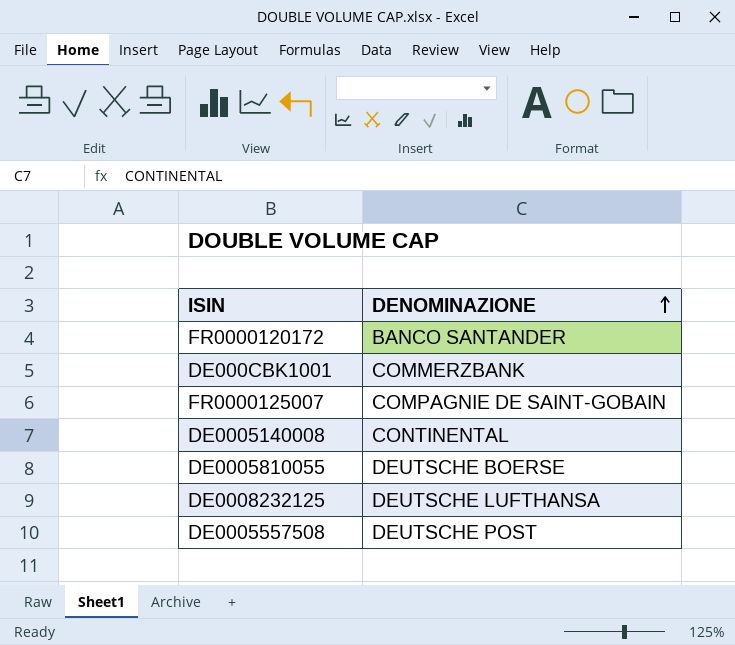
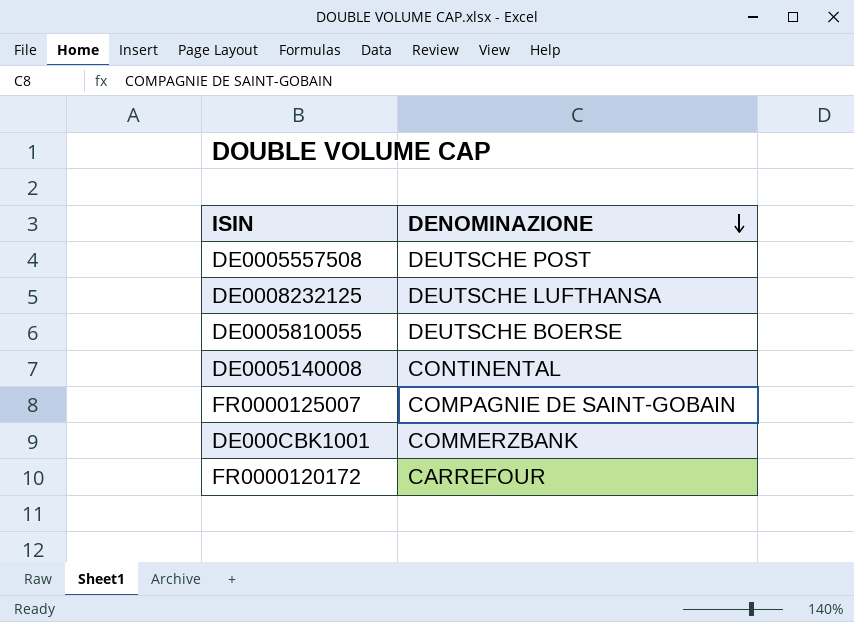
row order: DENOMINAZIONE ascending -> DENOMINAZIONE descending
FR0000120172 | DENOMINAZIONE: BANCO SANTANDER -> CARREFOUR

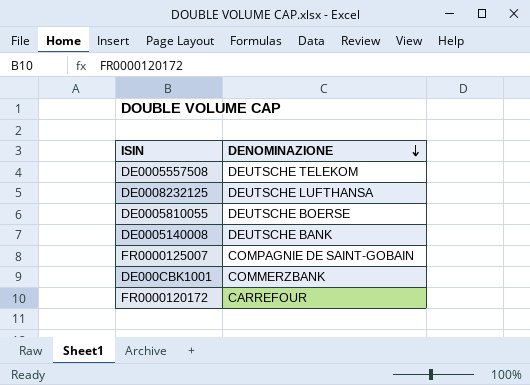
DE0005557508 | DENOMINAZIONE: DEUTSCHE POST -> DEUTSCHE TELEKOM
DE0005140008 | DENOMINAZIONE: CONTINENTAL -> DEUTSCHE BANK

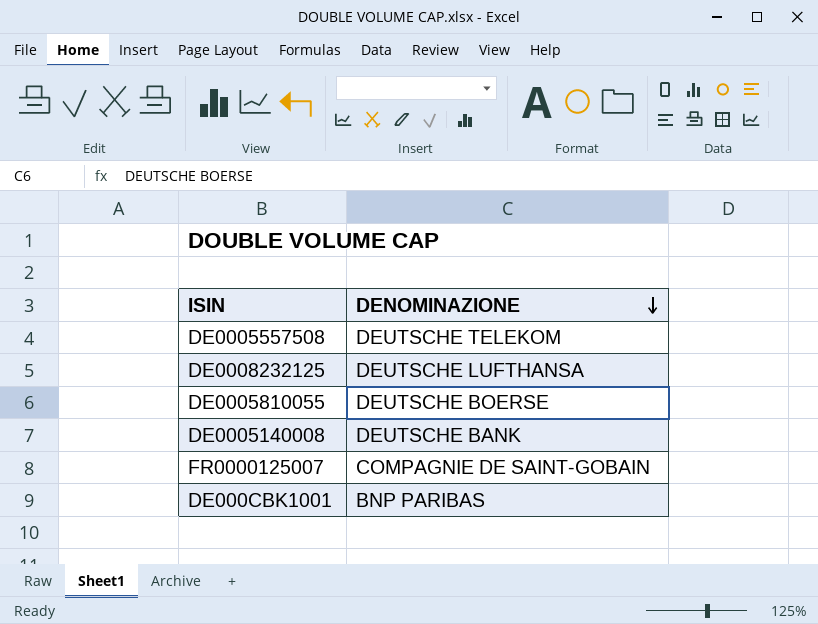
row FR0000120172: CARREFOUR -> none
DE000CBK1001 | DENOMINAZIONE: COMMERZBANK -> BNP PARIBAS

